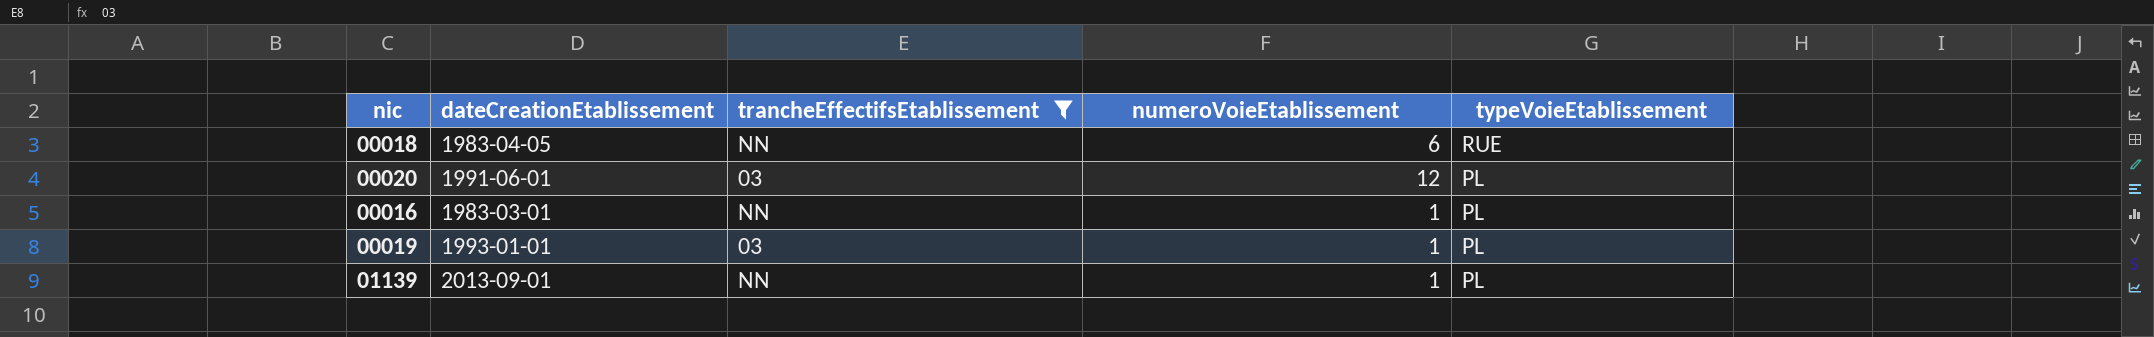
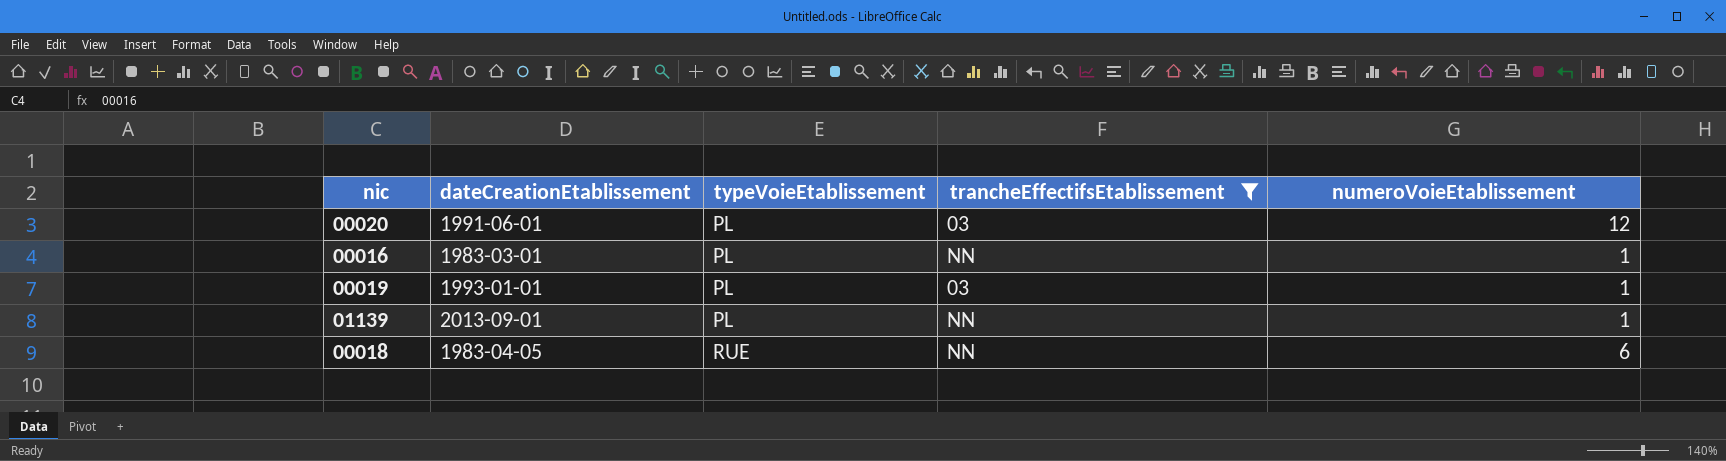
row order: typeVoieEtablissement descending -> typeVoieEtablissement ascending
column typeVoieEtablissement | position: 5 -> 3

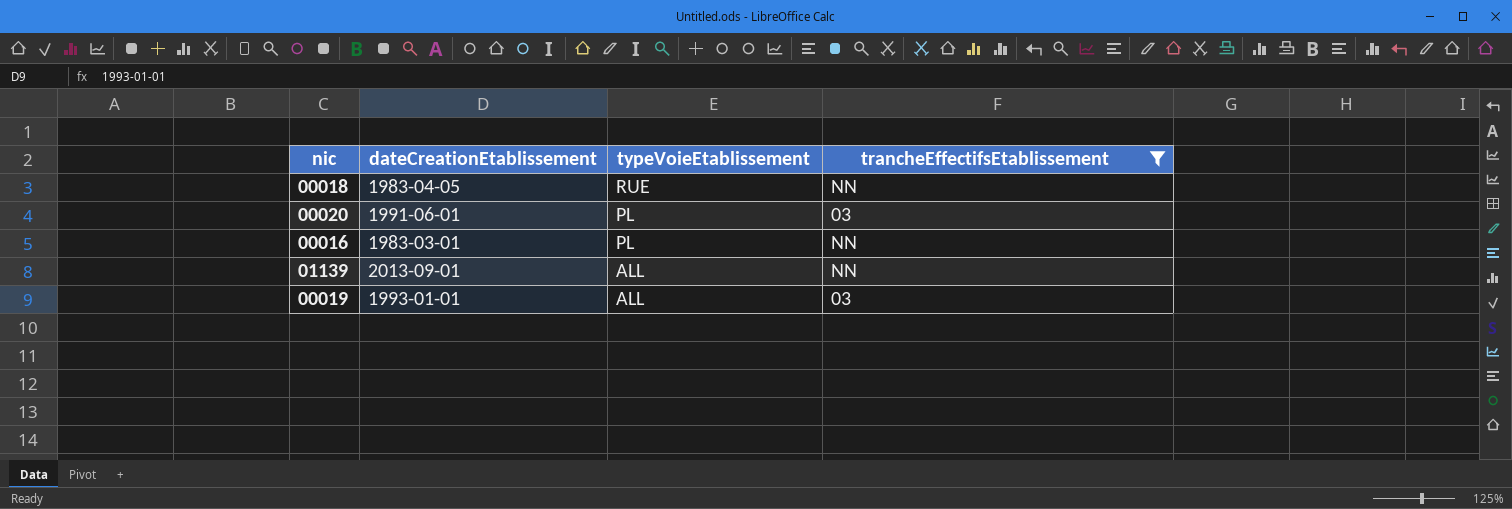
row order: typeVoieEtablissement ascending -> typeVoieEtablissement descending
column numeroVoieEtablissement | position: 5 -> none
01139 | typeVoieEtablissement: PL -> ALL
00019 | typeVoieEtablissement: PL -> ALL

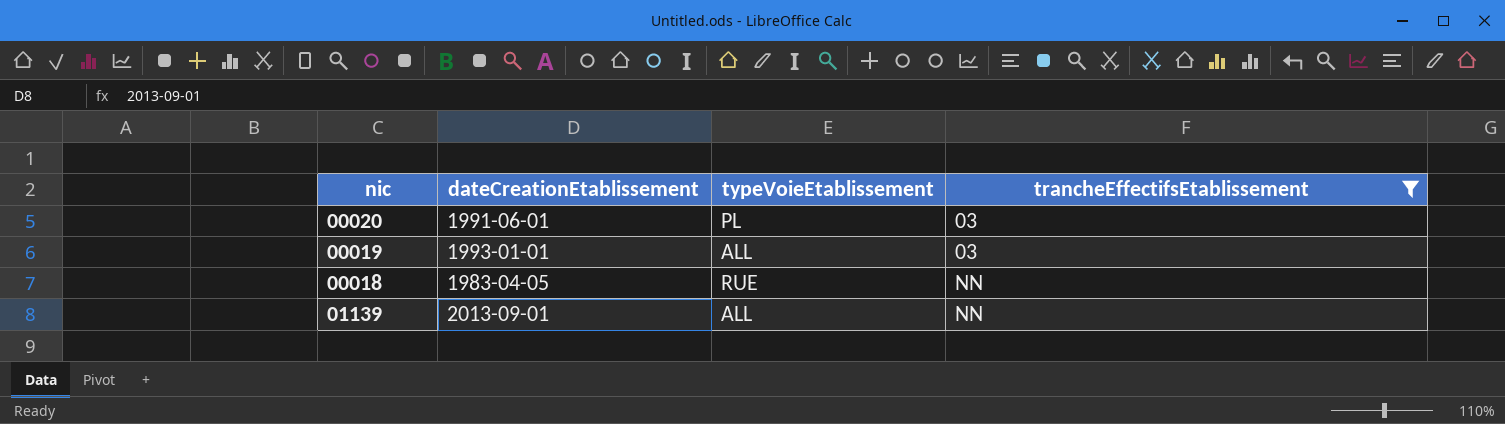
row order: typeVoieEtablissement descending -> trancheEffectifsEtablissement ascending
row 00016: 1983-03-01 | PL | NN -> none

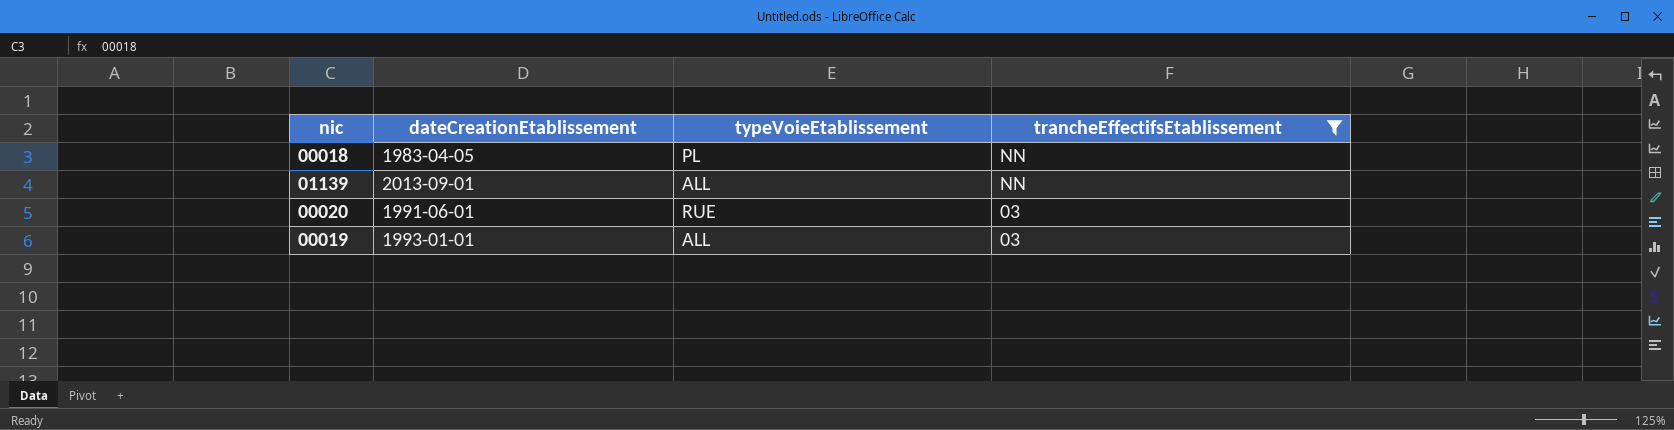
row order: trancheEffectifsEtablissement ascending -> trancheEffectifsEtablissement descending
00018 | typeVoieEtablissement: RUE -> PL
00020 | typeVoieEtablissement: PL -> RUE

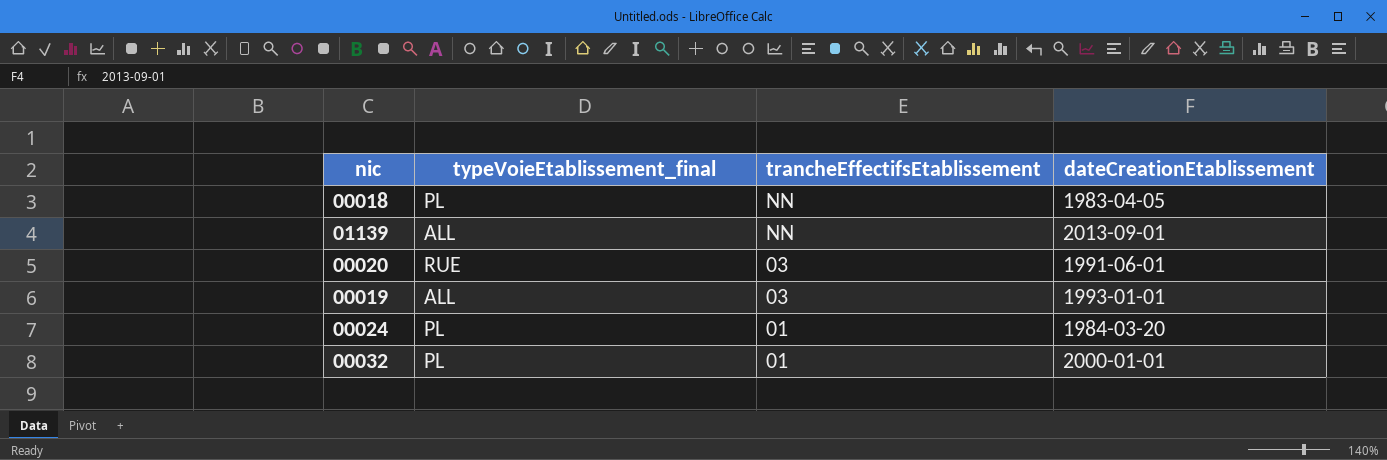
filter: trancheEffectifsEtablissement != 01 -> none
column name: typeVoieEtablissement -> typeVoieEtablissement_final
column dateCreationEtablissement | position: 2 -> 4

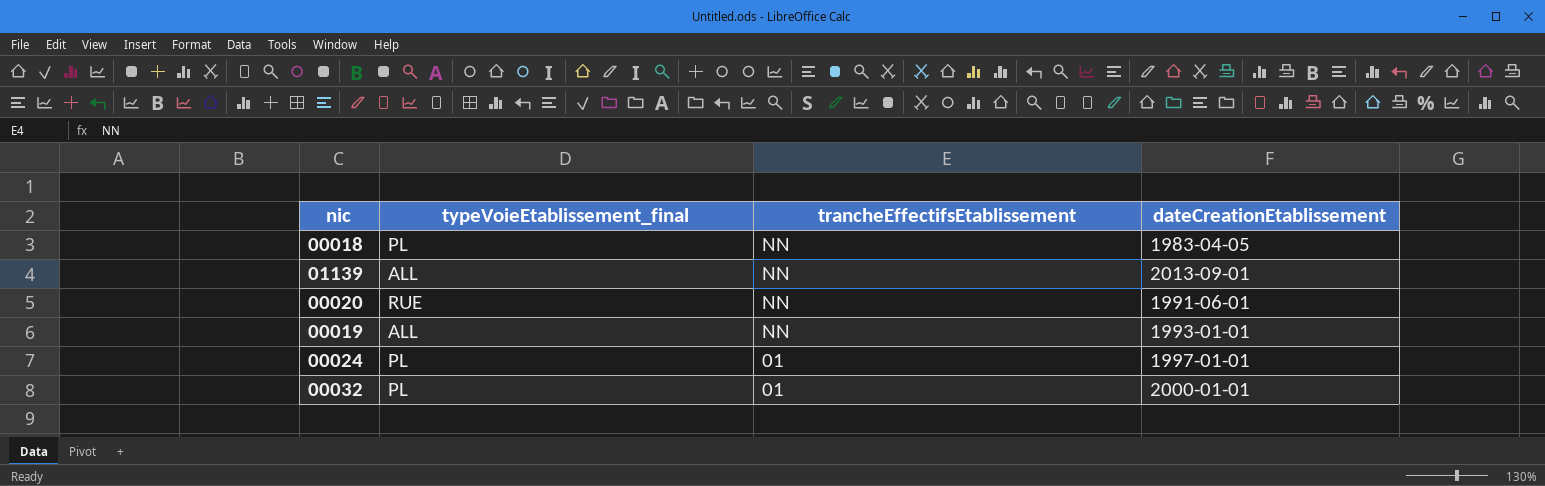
00020 | trancheEffectifsEtablissement: 03 -> NN
00019 | trancheEffectifsEtablissement: 03 -> NN
00024 | dateCreationEtablissement: 1984-03-20 -> 1997-01-01

